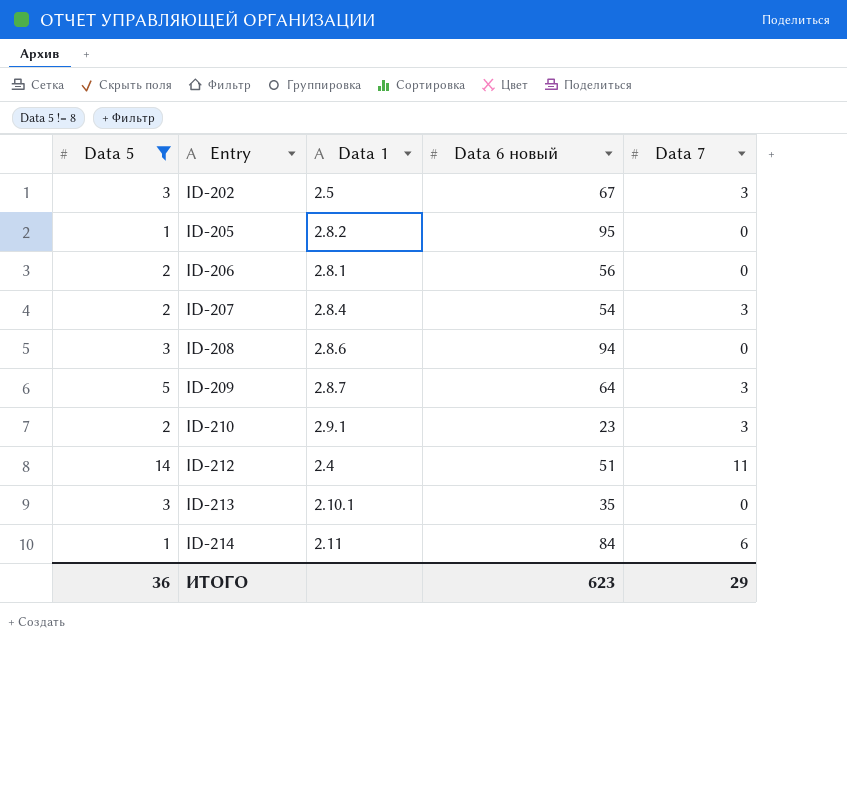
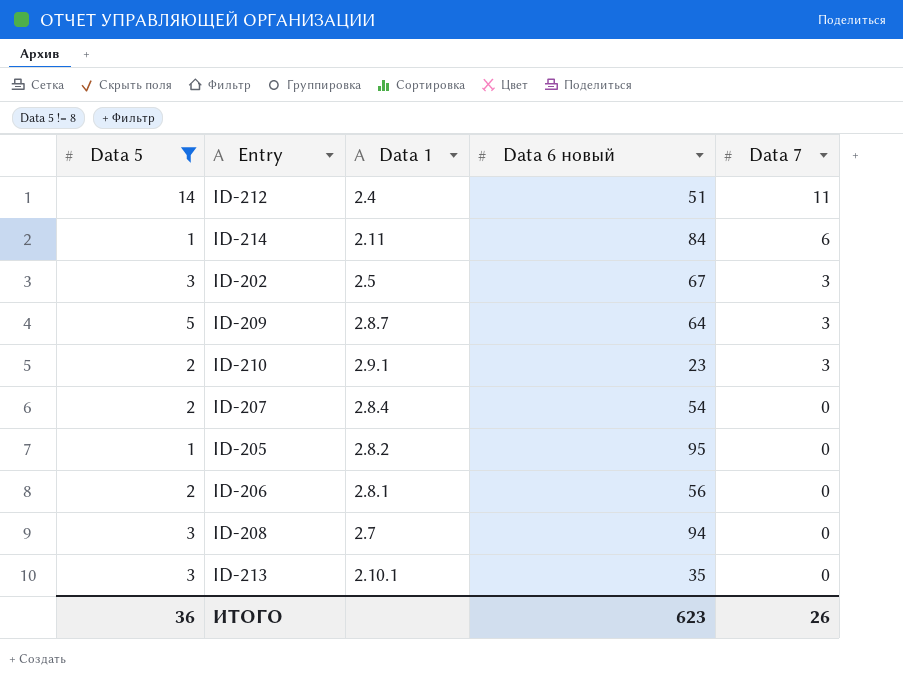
row order: Entry ascending -> Data 7 descending
ID-207 | Data 7: 3 -> 0
ID-208 | Data 1: 2.8.6 -> 2.7
ИТОГО | Data 7: 29 -> 26

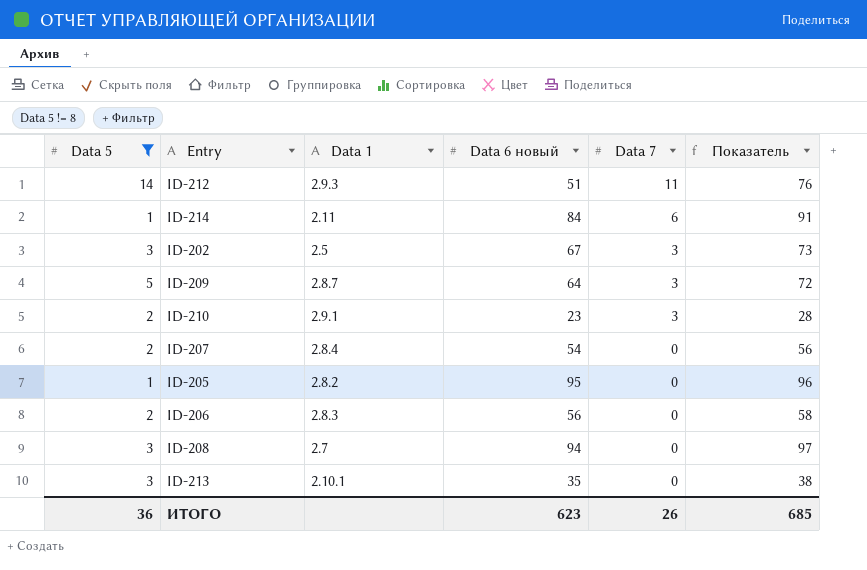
column Показатель | formula: none -> [Data 5] + [Data 6 новый] + [Data 7]
ID-212 | Data 1: 2.4 -> 2.9.3
ID-206 | Data 1: 2.8.1 -> 2.8.3

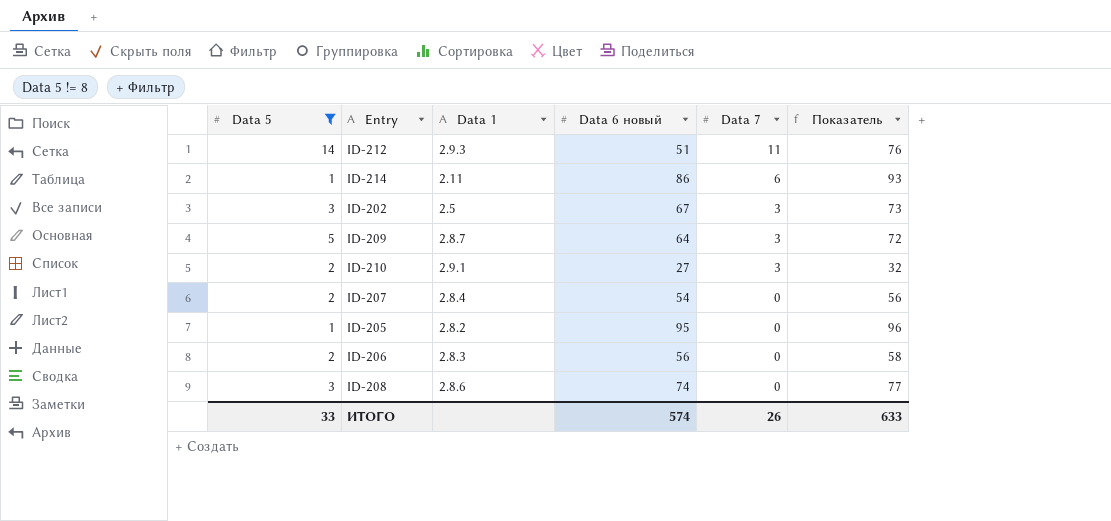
row ID-213: 3 | 2.10.1 | 35 | 0 | 38 -> none
ID-214 | Data 6 новый: 84 -> 86
ID-214 | Показатель: 91 -> 93
ID-210 | Data 6 новый: 23 -> 27
ID-210 | Показатель: 28 -> 32
ID-208 | Data 1: 2.7 -> 2.8.6
ID-208 | Data 6 новый: 94 -> 74
ID-208 | Показатель: 97 -> 77
ИТОГО | Data 5: 36 -> 33
ИТОГО | Data 6 новый: 623 -> 574
ИТОГО | Показатель: 685 -> 633

